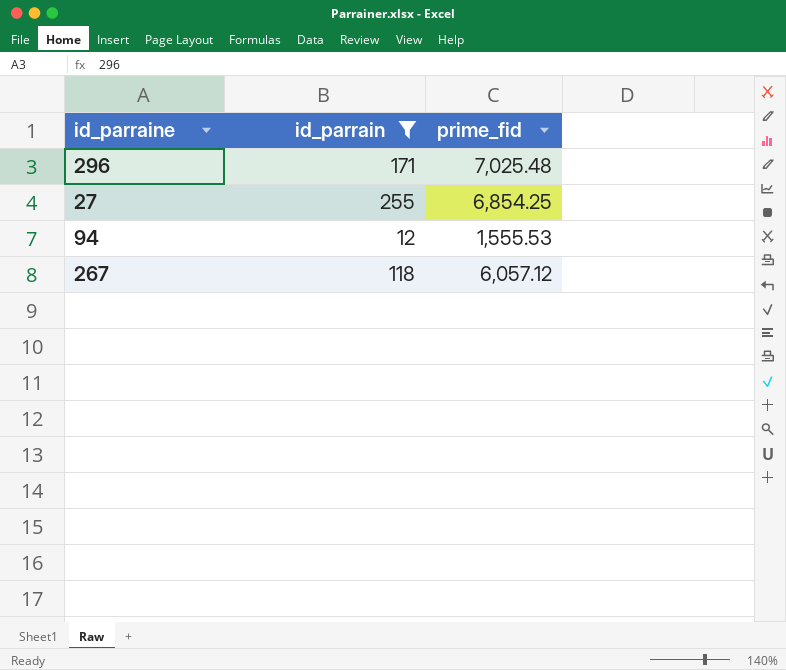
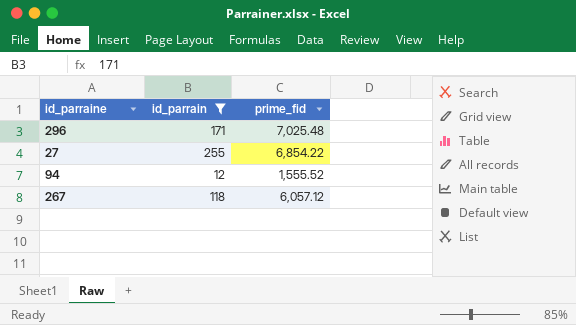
27 | prime_fid: 6,854.25 -> 6,854.22
94 | prime_fid: 1,555.53 -> 1,555.52

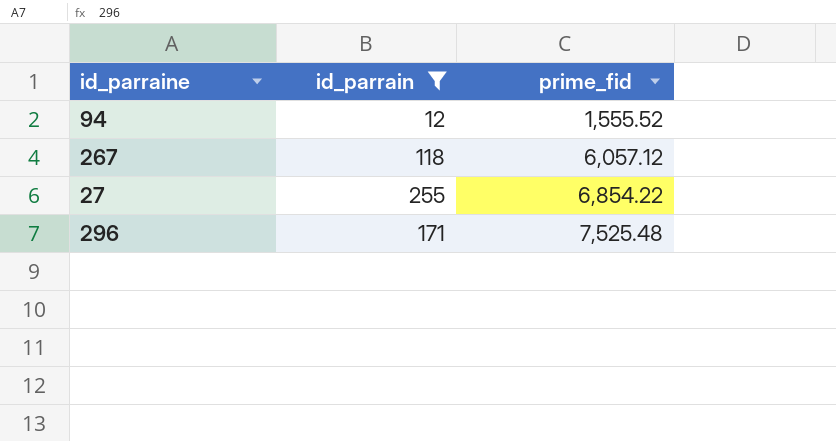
row order: none -> prime_fid ascending
296 | prime_fid: 7,025.48 -> 7,525.48

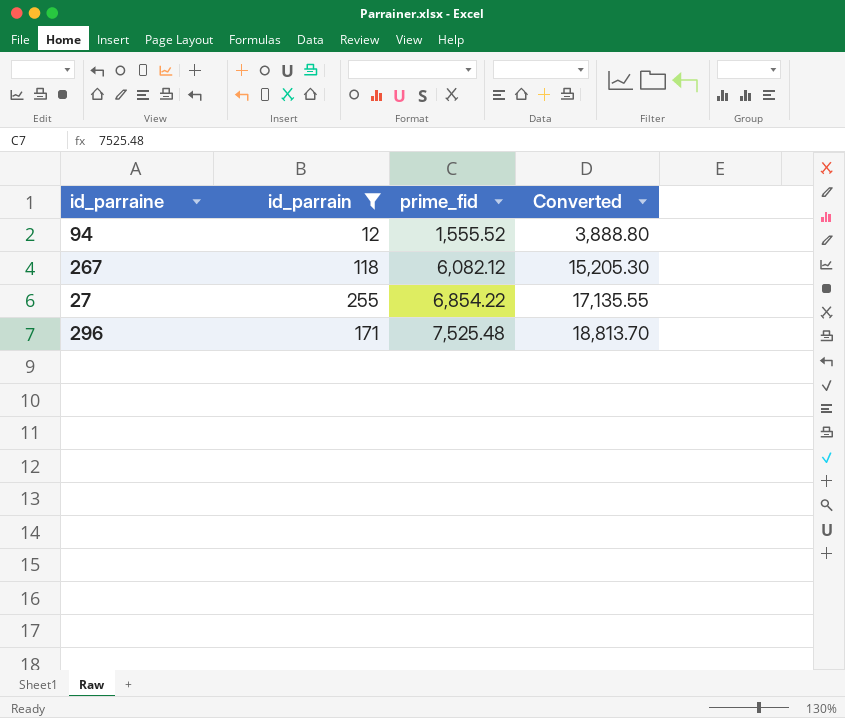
column Converted | formula: none -> [prime_fid] * 2.5
267 | prime_fid: 6,057.12 -> 6,082.12

